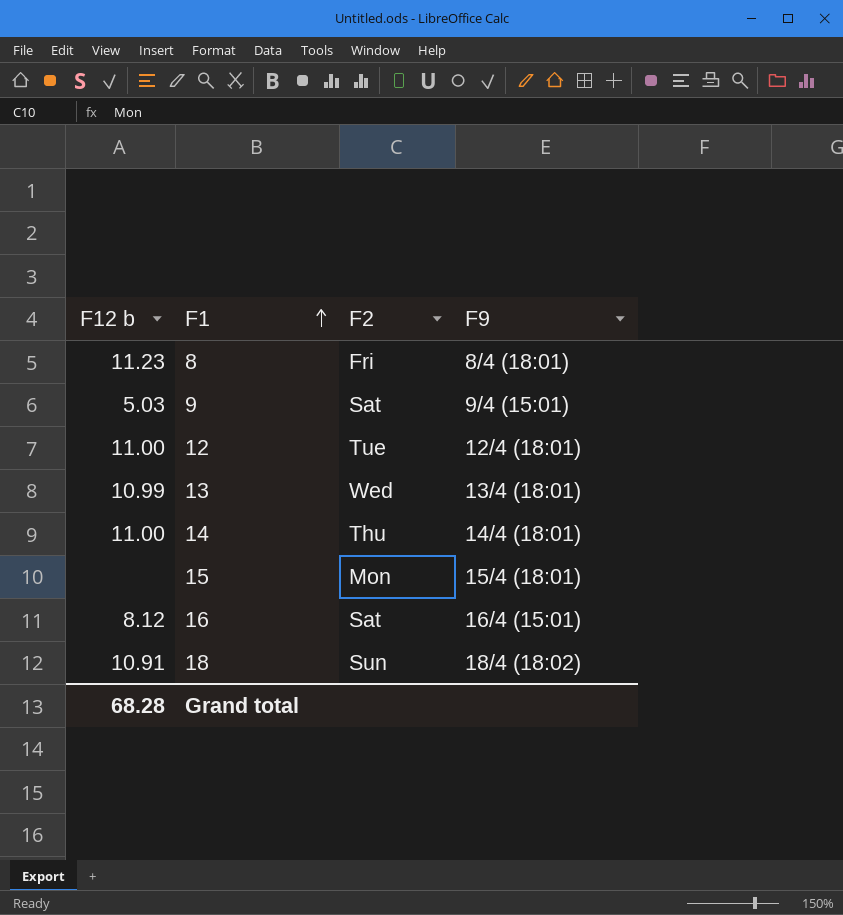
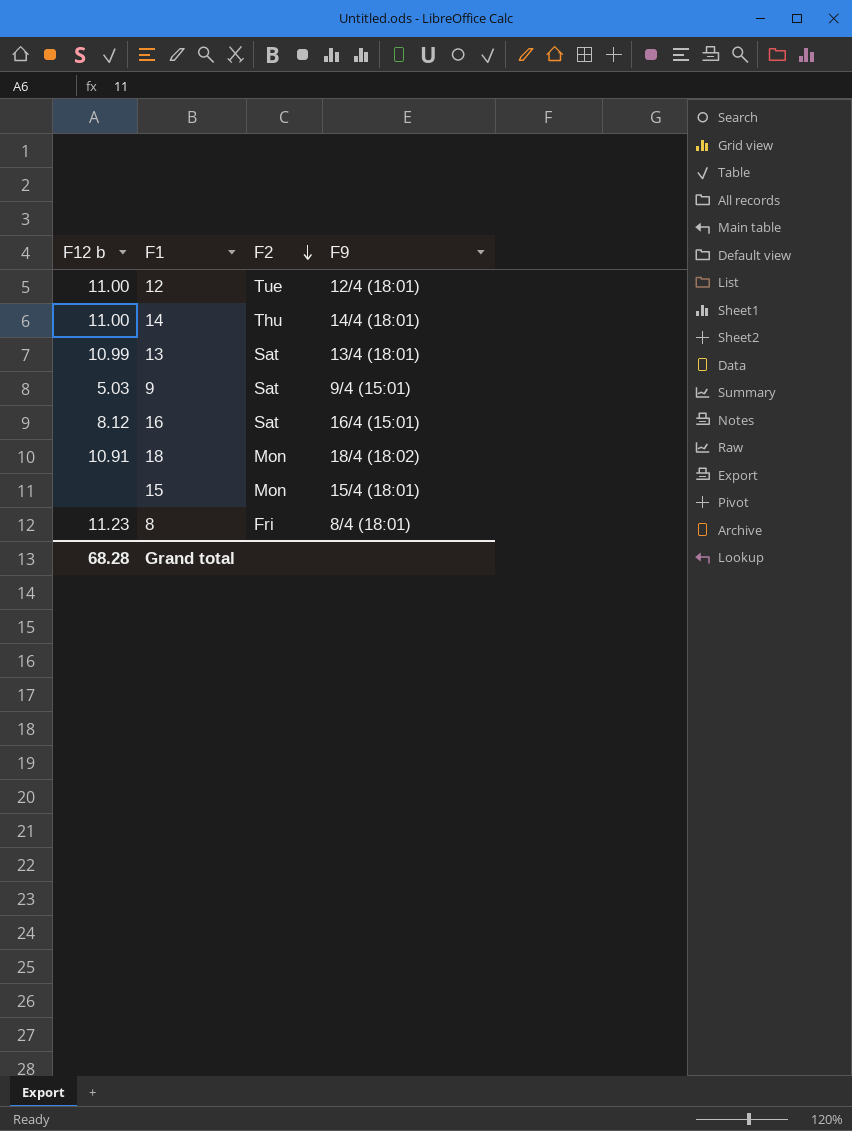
row order: F1 ascending -> F2 descending
13 | F2: Wed -> Sat
18 | F2: Sun -> Mon

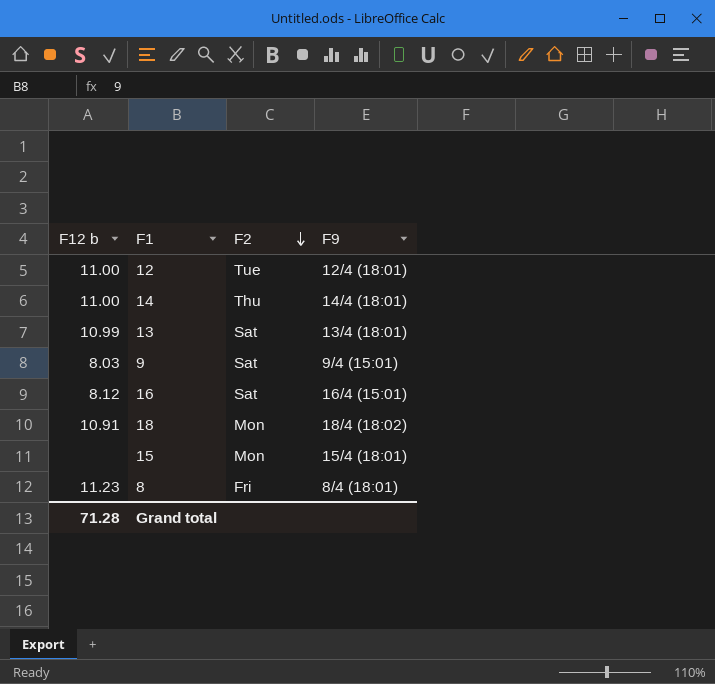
9 | F12 b: 5.03 -> 8.03
Grand total | F12 b: 68.28 -> 71.28

